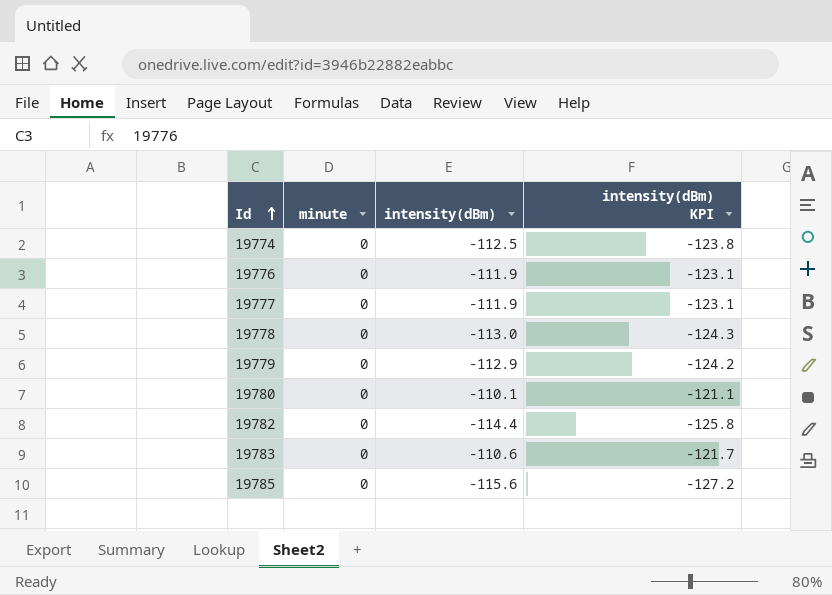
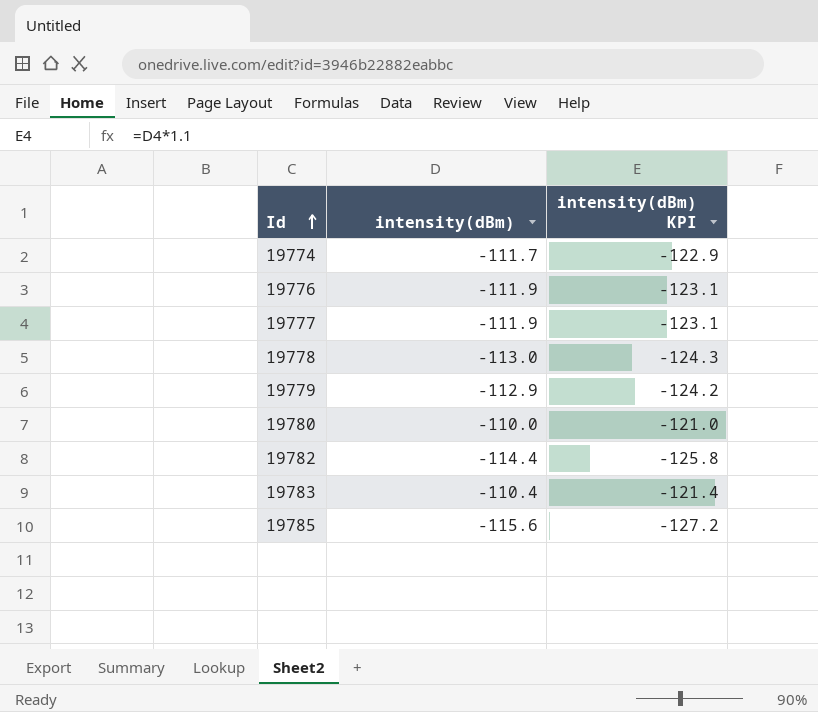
column minute | position: 2 -> none
19774 | intensity(dBm): -112.5 -> -111.7
19774 | intensity(dBm) KPI: -123.8 -> -122.9
19780 | intensity(dBm): -110.1 -> -110.0
19780 | intensity(dBm) KPI: -121.1 -> -121.0
19783 | intensity(dBm): -110.6 -> -110.4
19783 | intensity(dBm) KPI: -121.7 -> -121.4

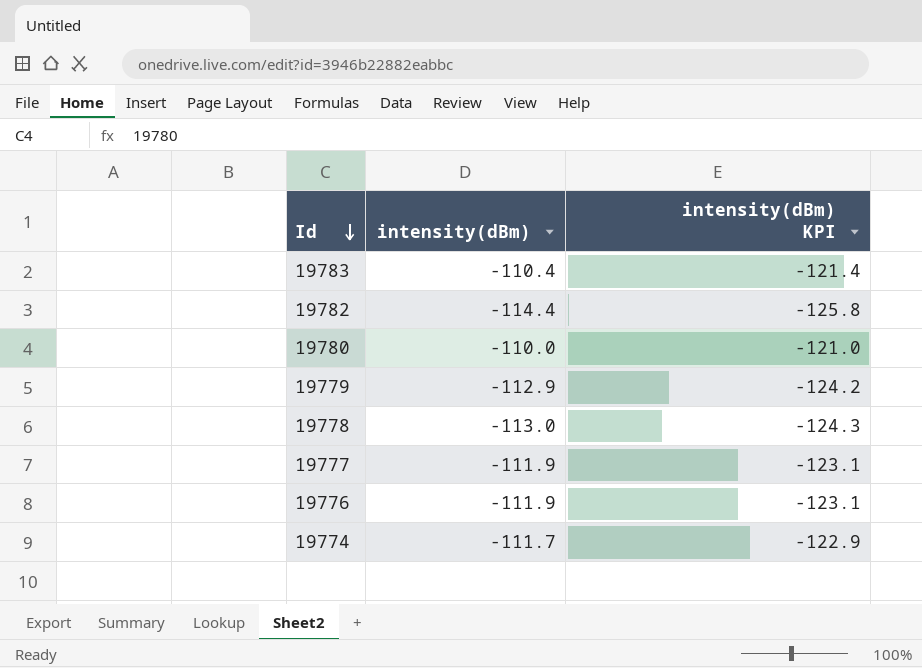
row order: Id ascending -> Id descending
row 19785: -115.6 | -127.2 -> none

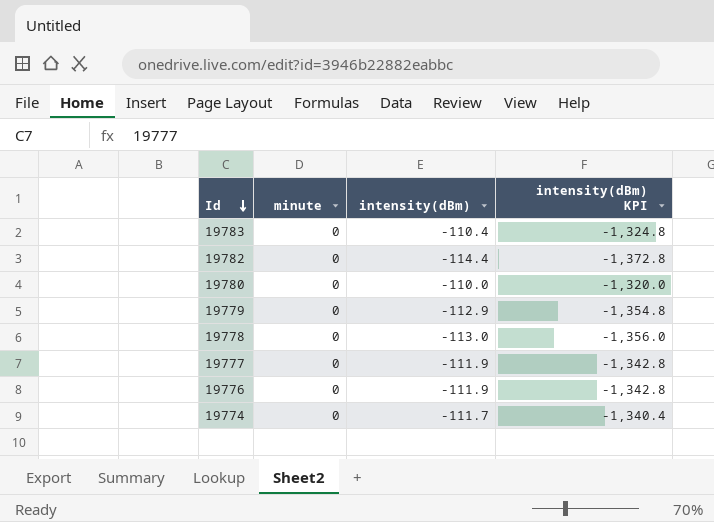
column minute | position: none -> 2
column intensity(dBm) KPI | formula: [intensity(dBm)] * 1.1 -> [intensity(dBm)] * 12

